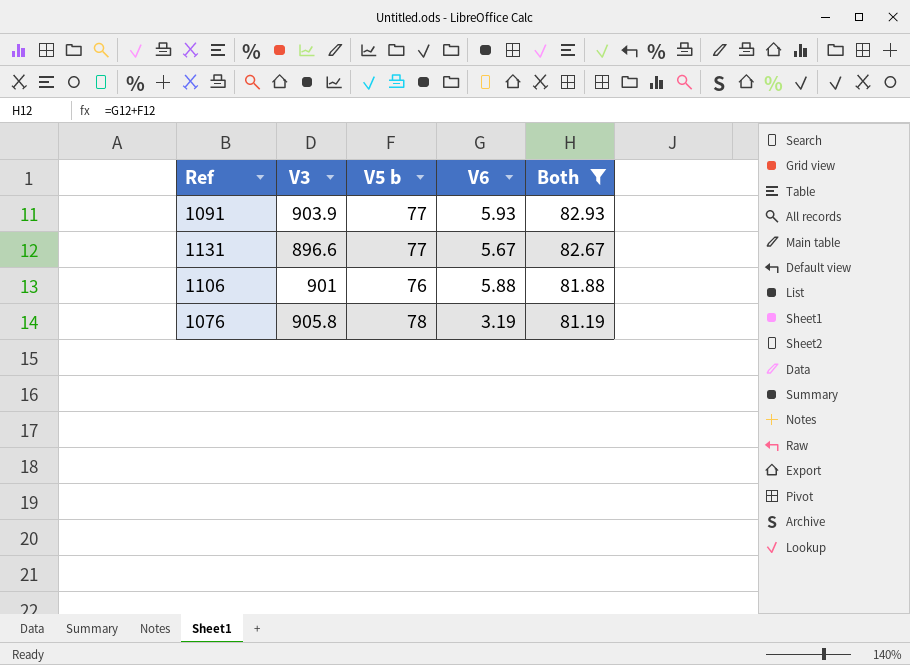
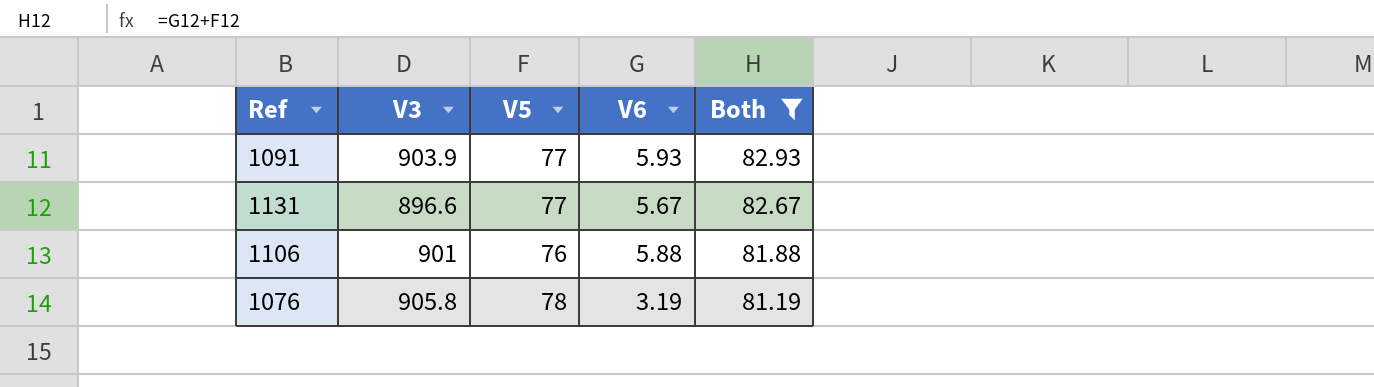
column name: V5 b -> V5

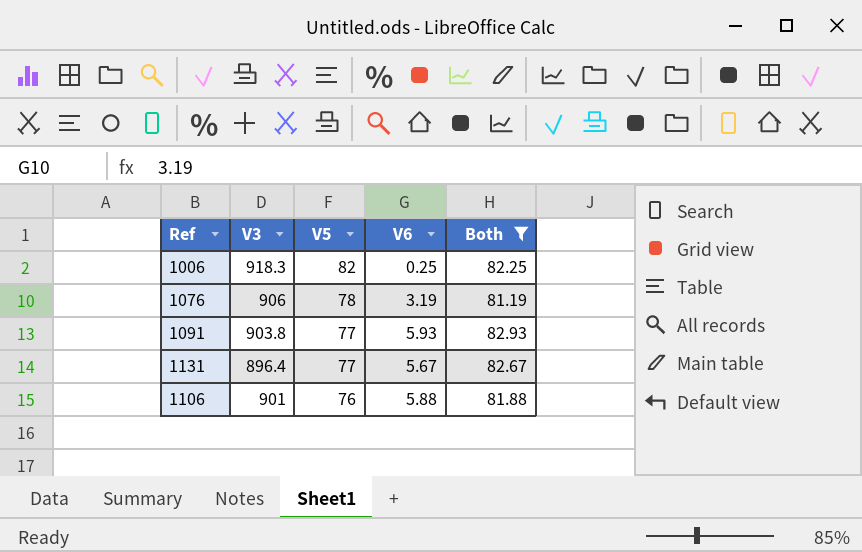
row order: Both descending -> V5 descending
row 1006: none -> 918.3 | 82 | 0.25 | 82.25
1076 | V3: 905.8 -> 906
1091 | V3: 903.9 -> 903.8
1131 | V3: 896.6 -> 896.4

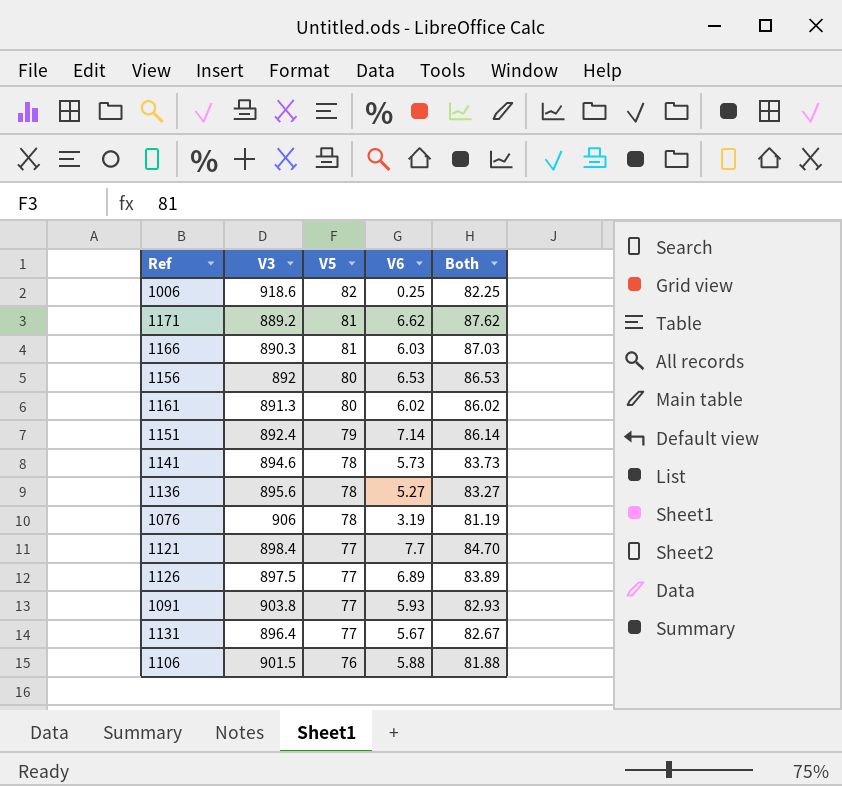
filter: Both <= 82.93 -> none
1006 | V3: 918.3 -> 918.6
1106 | V3: 901 -> 901.5

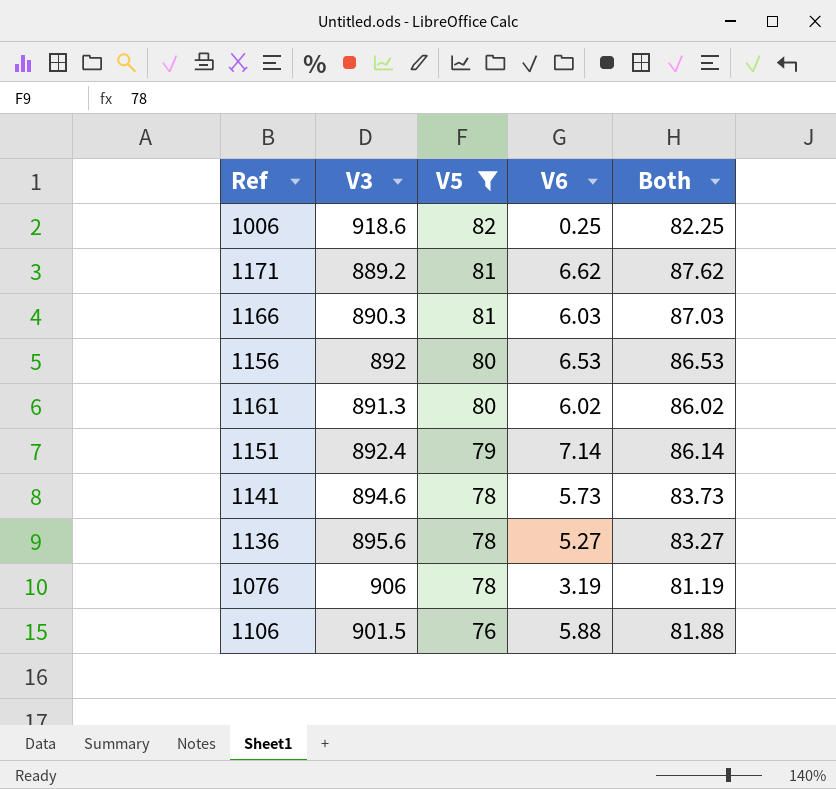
filter: none -> V5 != 77

